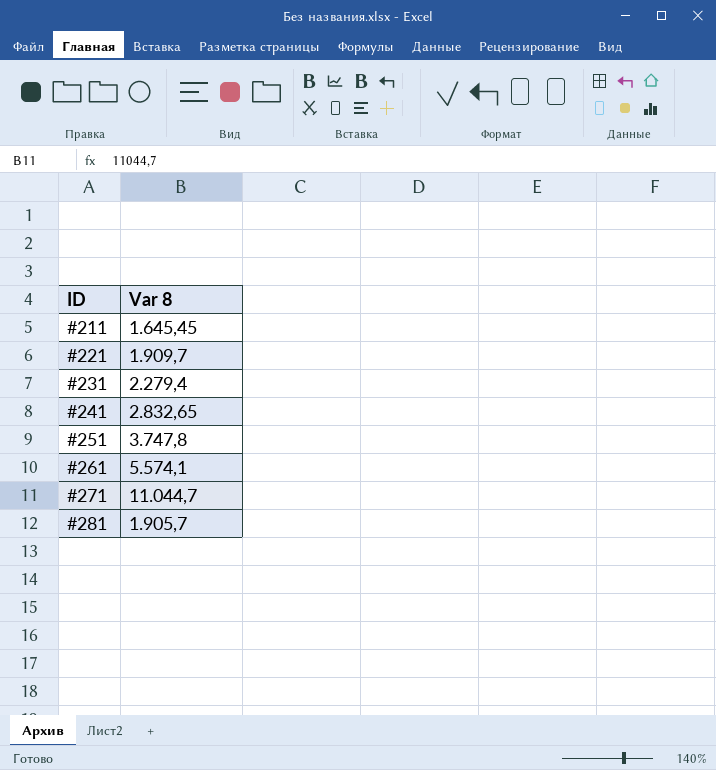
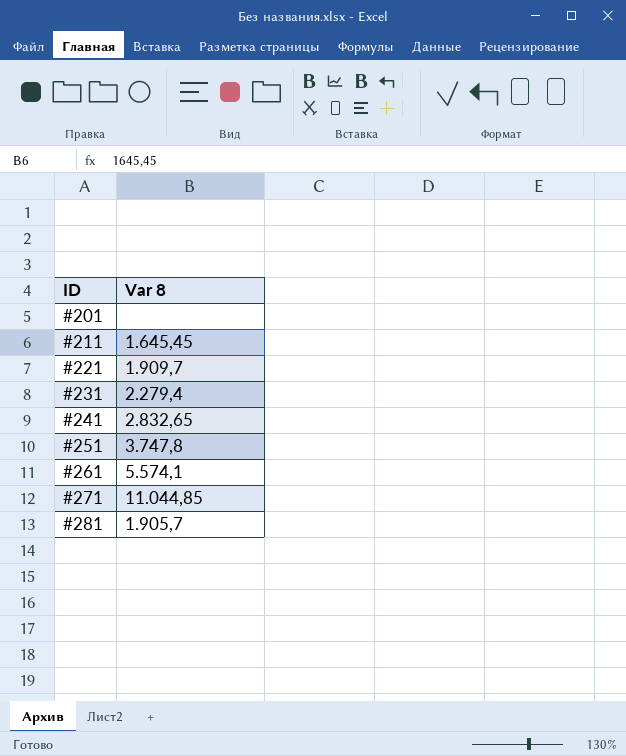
row #201: none -> none
#271 | Var 8: 11.044,7 -> 11.044,85

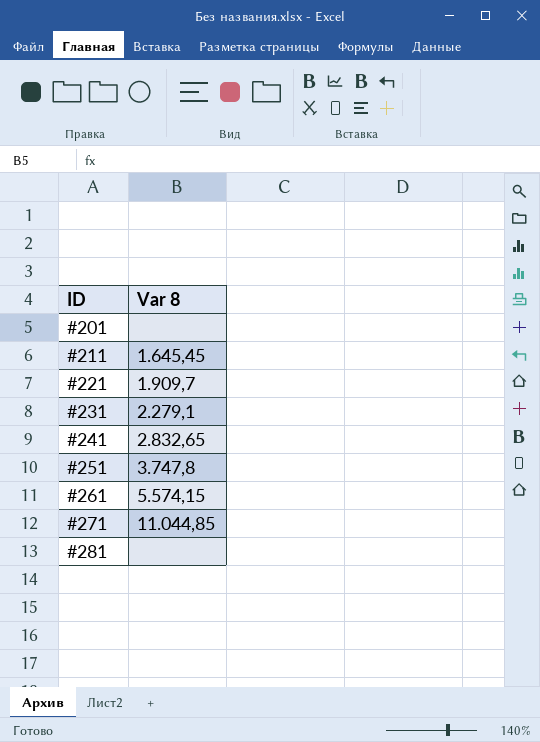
#231 | Var 8: 2.279,4 -> 2.279,1
#261 | Var 8: 5.574,1 -> 5.574,15
#281 | Var 8: 1.905,7 -> none

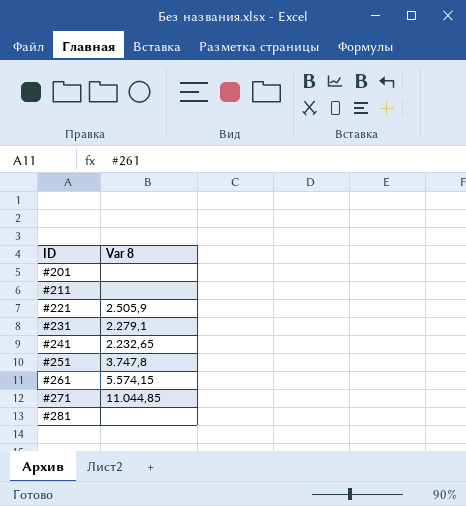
#211 | Var 8: 1.645,45 -> none
#221 | Var 8: 1.909,7 -> 2.505,9
#241 | Var 8: 2.832,65 -> 2.232,65

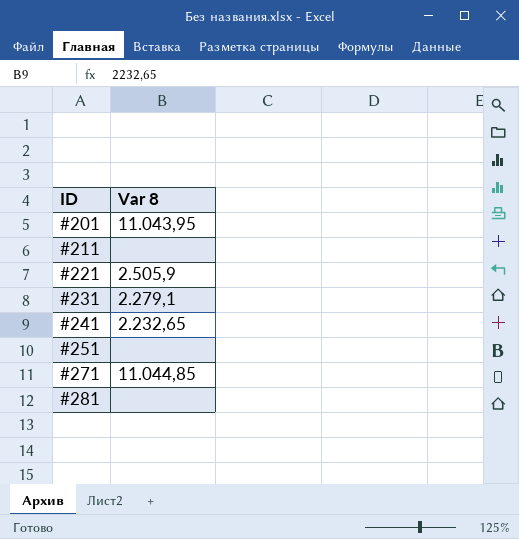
row #261: 5.574,15 -> none
#201 | Var 8: none -> 11.043,95
#251 | Var 8: 3.747,8 -> none

